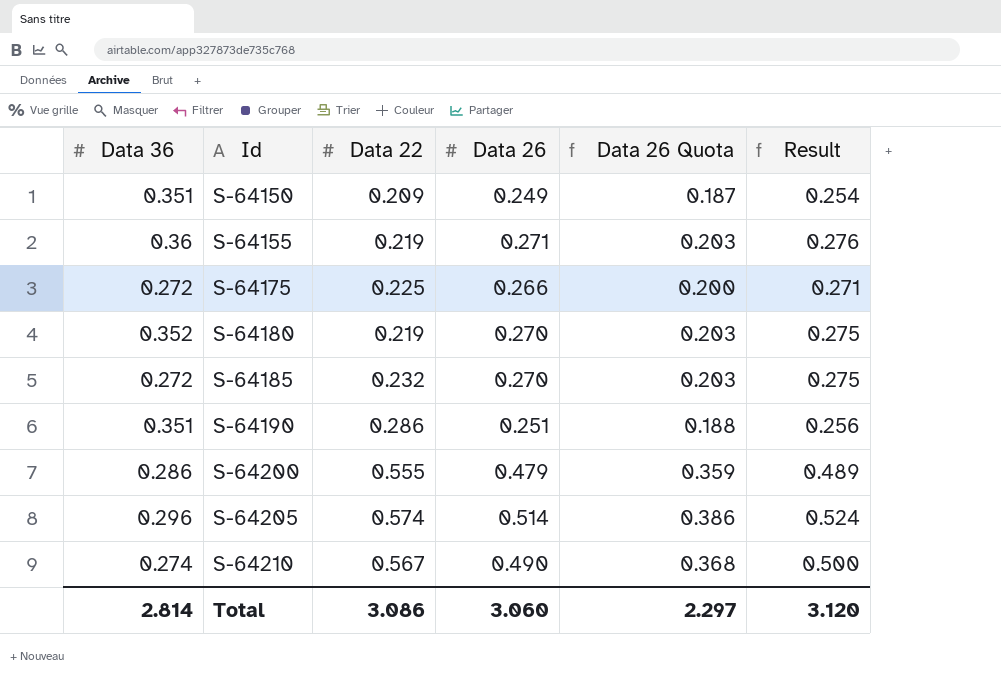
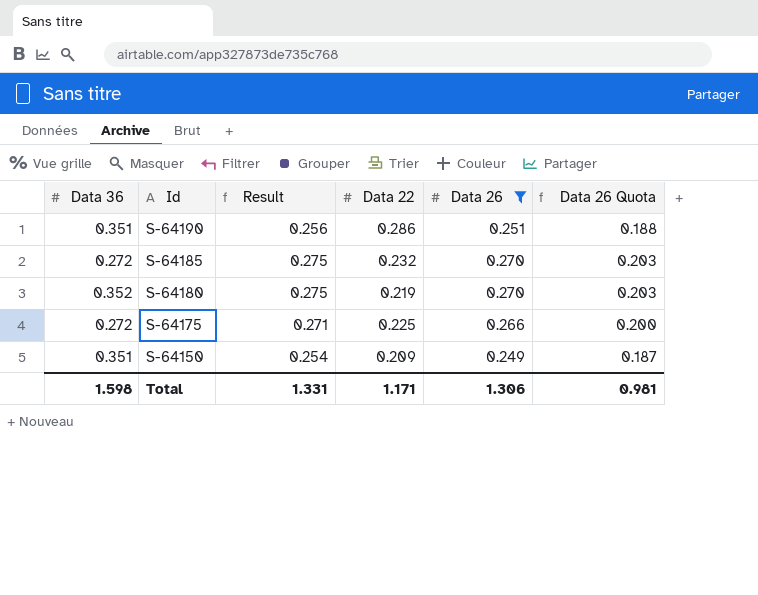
filter: none -> Data 26 <= 0.270
row order: Id ascending -> Id descending
column Result | position: 6 -> 3
Total | Data 36: 2.814 -> 1.598
Total | Result: 3.120 -> 1.331
Total | Data 22: 3.086 -> 1.171
Total | Data 26: 3.060 -> 1.306
Total | Data 26 Quota: 2.297 -> 0.981

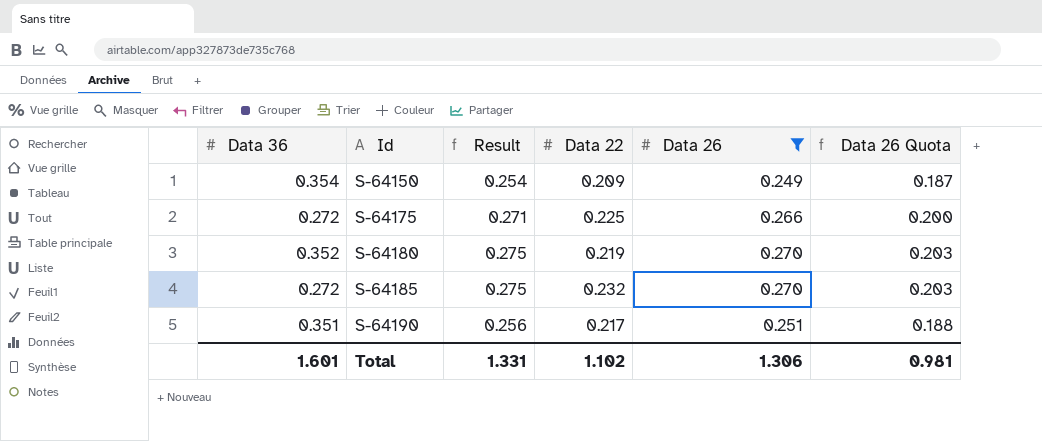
row order: Id descending -> Id ascending
S-64150 | Data 36: 0.351 -> 0.354
S-64190 | Data 22: 0.286 -> 0.217
Total | Data 36: 1.598 -> 1.601
Total | Data 22: 1.171 -> 1.102

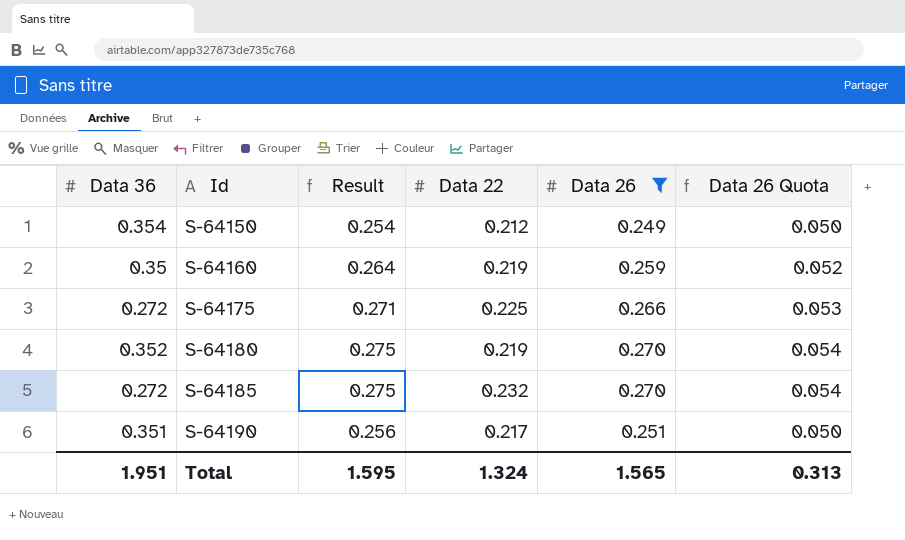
column Data 26 Quota | formula: [Data 26] * 0.75 -> [Data 26] * 0.2
S-64150 | Data 22: 0.209 -> 0.212
row S-64160: none -> 0.35 | 0.264 | 0.219 | 0.259 | 0.052
Total | Data 36: 1.601 -> 1.951
Total | Result: 1.331 -> 1.595
Total | Data 22: 1.102 -> 1.324
Total | Data 26: 1.306 -> 1.565
Total | Data 26 Quota: 0.981 -> 0.313

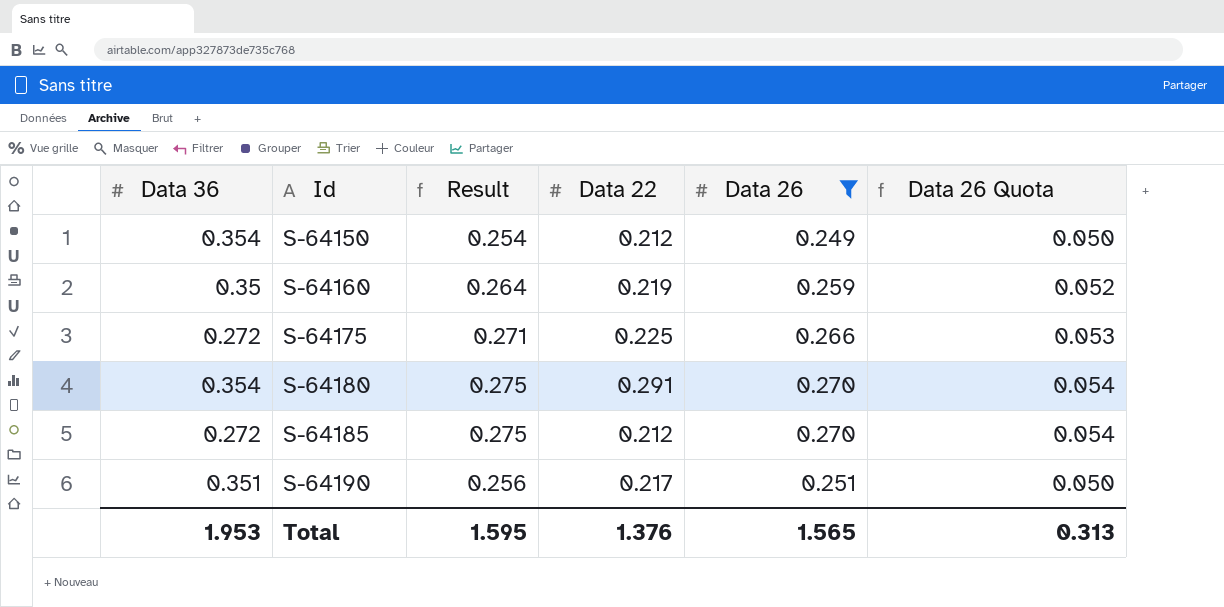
S-64180 | Data 36: 0.352 -> 0.354
S-64180 | Data 22: 0.219 -> 0.291
S-64185 | Data 22: 0.232 -> 0.212
Total | Data 36: 1.951 -> 1.953
Total | Data 22: 1.324 -> 1.376

